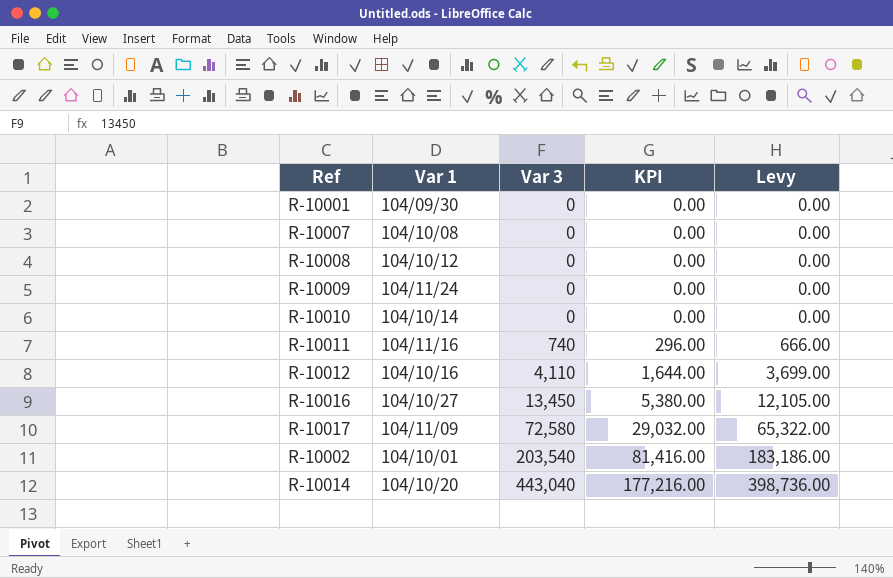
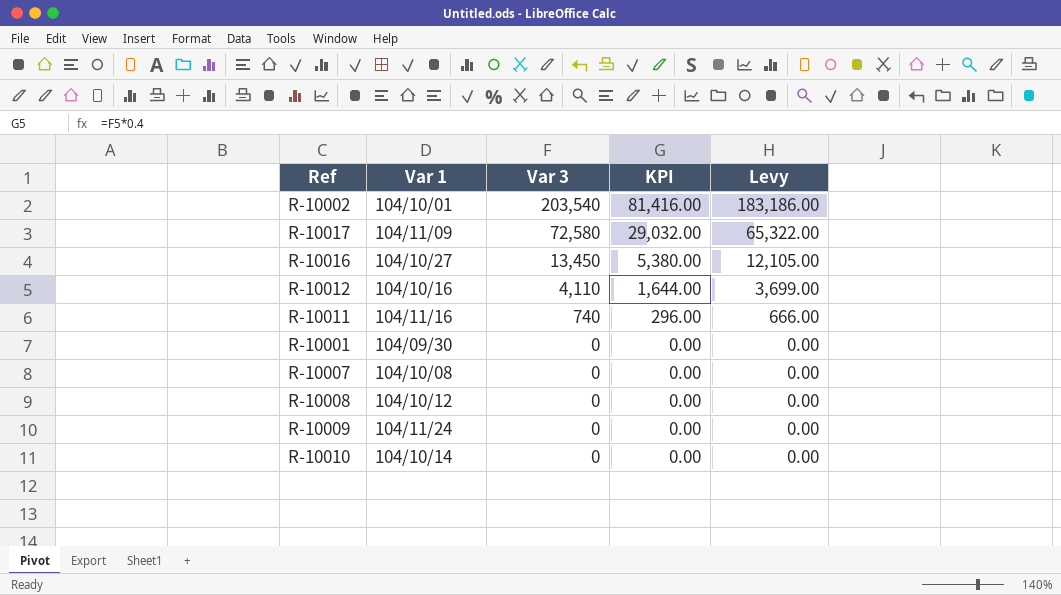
row order: Var 3 ascending -> Var 3 descending
row R-10014: 104/10/20 | 443,040 | 177,216.00 | 398,736.00 -> none

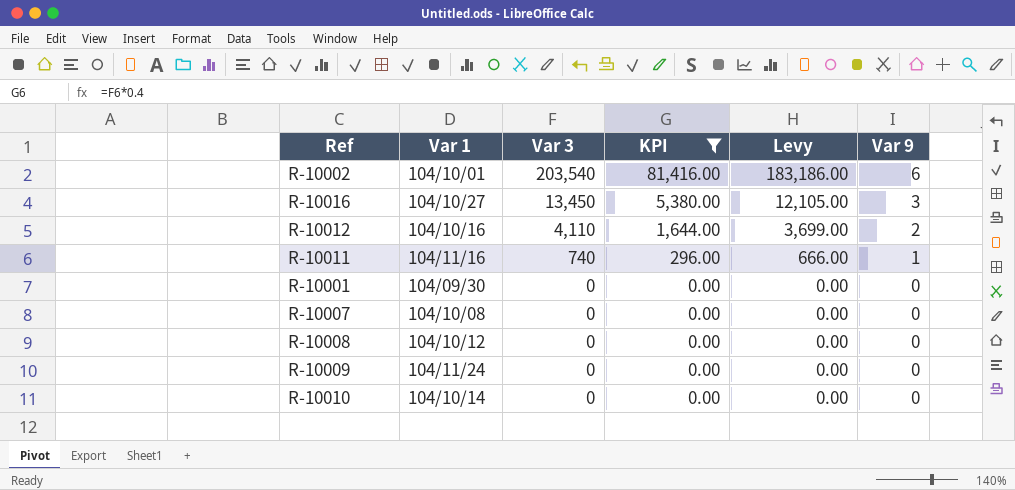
filter: none -> KPI != 29,032.00
column Var 9 | position: none -> 6

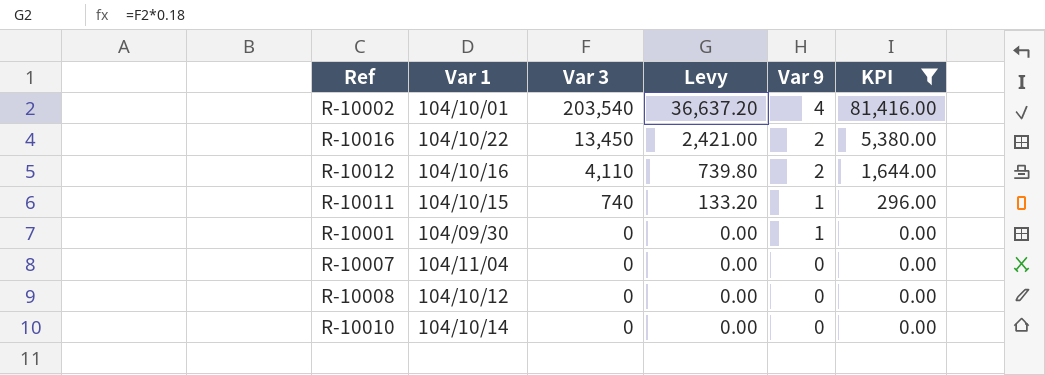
column Levy | formula: [Var 3] * 0.9 -> [Var 3] * 0.18
column KPI | position: 4 -> 6
row R-10009: 104/11/24 | 0 | 0.00 | 0.00 | 0 -> none
R-10002 | Var 9: 6 -> 4
R-10016 | Var 1: 104/10/27 -> 104/10/22
R-10016 | Var 9: 3 -> 2
R-10011 | Var 1: 104/11/16 -> 104/10/15
R-10001 | Var 9: 0 -> 1
R-10007 | Var 1: 104/10/08 -> 104/11/04

